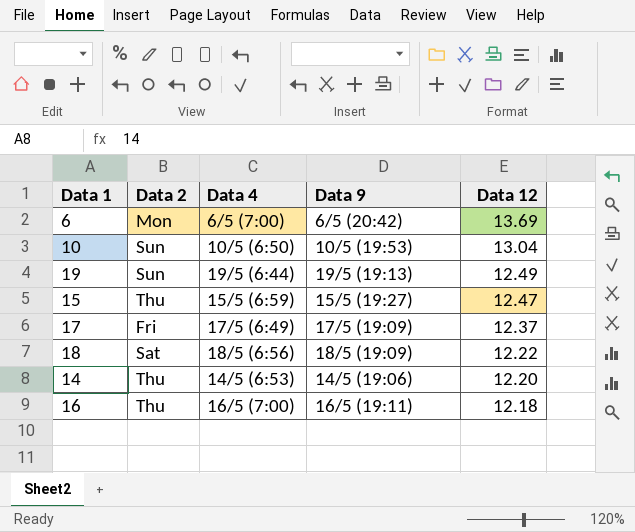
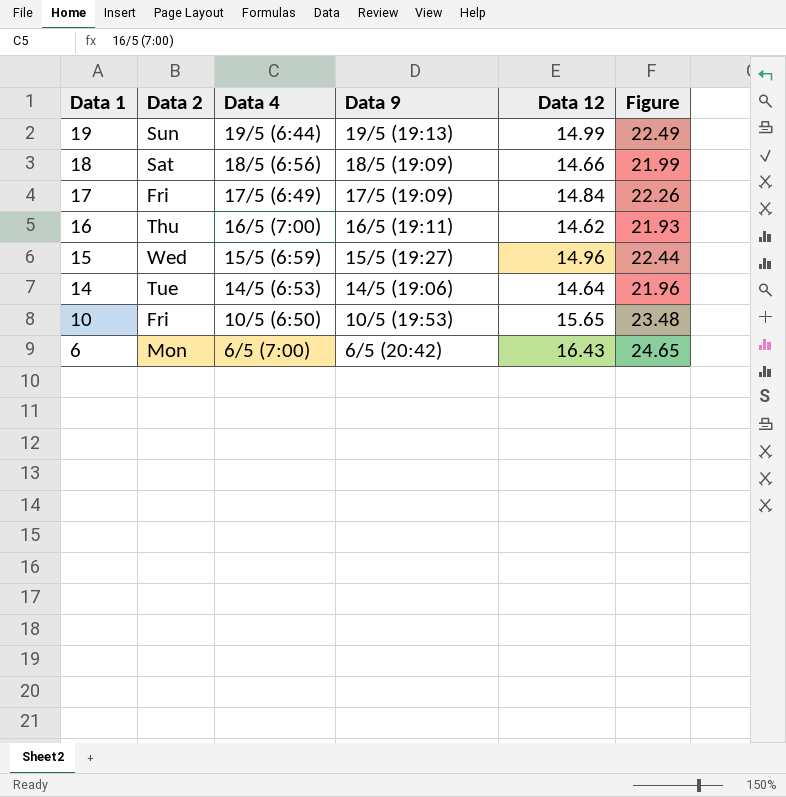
row order: Data 12 descending -> Data 1 descending
column Figure | formula: none -> [Data 12] * 1.5
19 | Data 12: 12.49 -> 14.99
18 | Data 12: 12.22 -> 14.66
17 | Data 12: 12.37 -> 14.84
16 | Data 12: 12.18 -> 14.62
15 | Data 2: Thu -> Wed
15 | Data 12: 12.47 -> 14.96
14 | Data 2: Thu -> Tue
14 | Data 12: 12.20 -> 14.64
10 | Data 2: Sun -> Fri
10 | Data 12: 13.04 -> 15.65
6 | Data 12: 13.69 -> 16.43

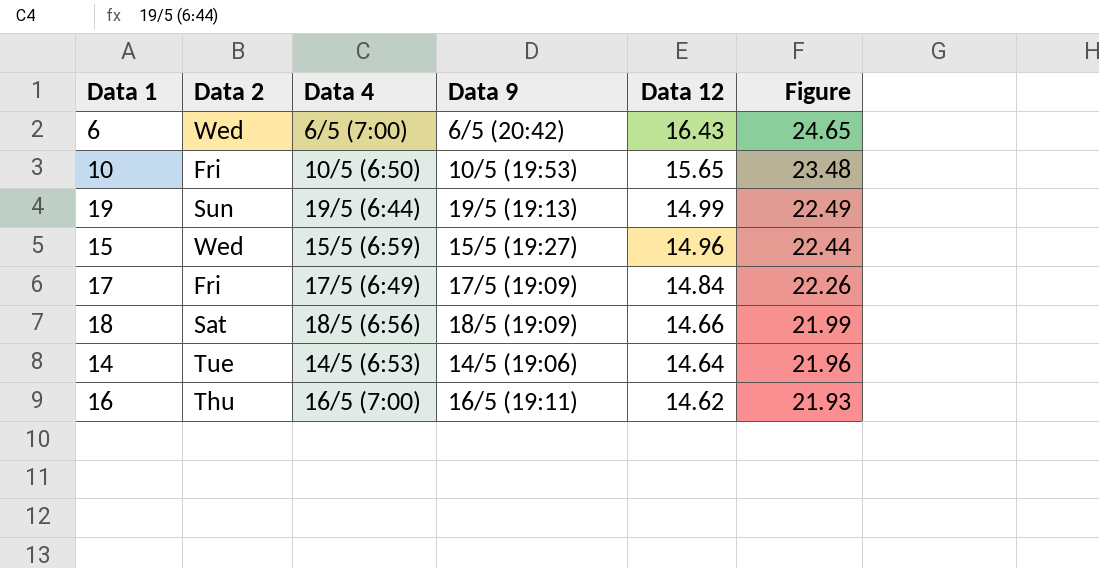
row order: Data 1 descending -> Data 12 descending
6 | Data 2: Mon -> Wed

